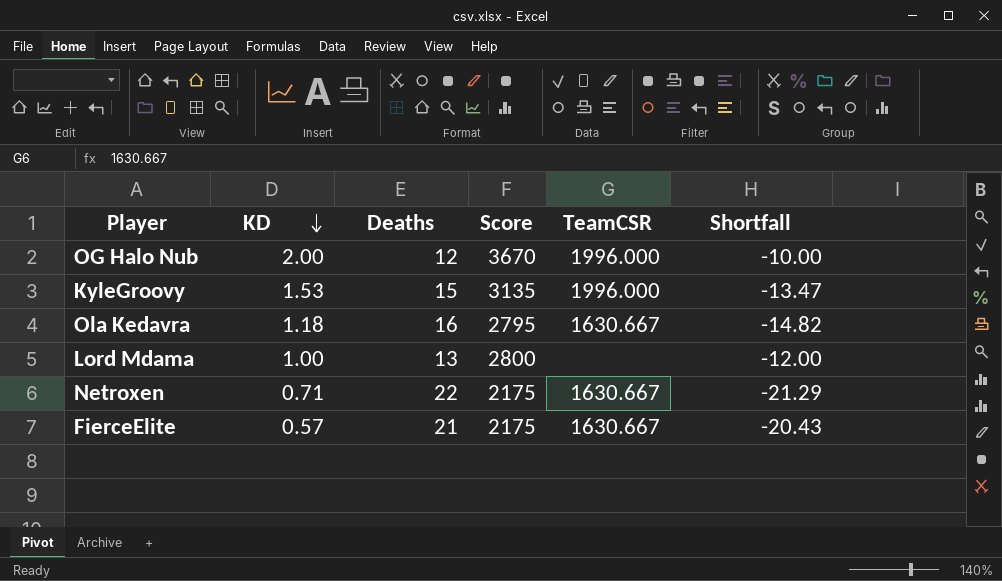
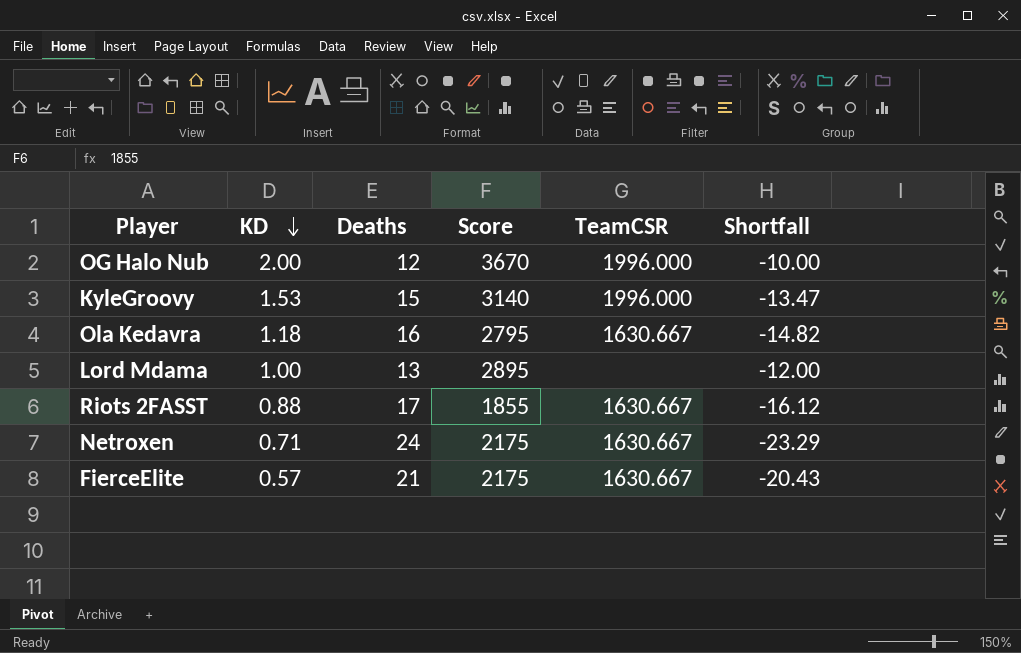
KyleGroovy | Score: 3135 -> 3140
Lord Mdama | Score: 2800 -> 2895
row Riots 2FASST: none -> 0.88 | 17 | 1855 | 1630.667 | -16.12
Netroxen | Deaths: 22 -> 24
Netroxen | Shortfall: -21.29 -> -23.29

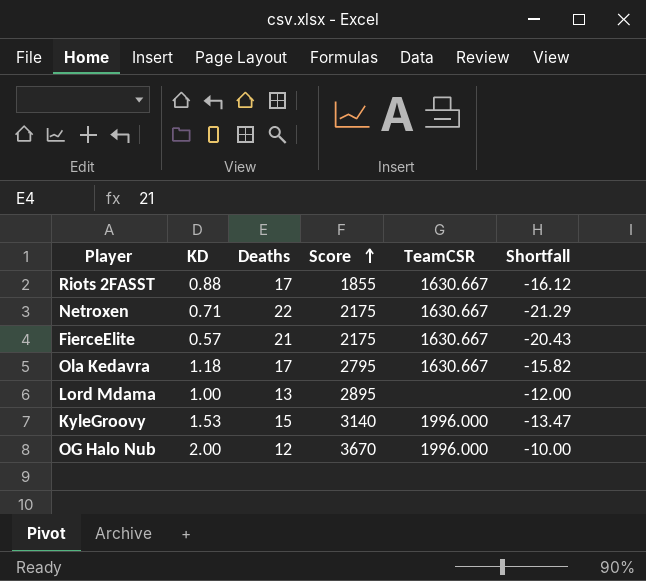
row order: KD descending -> Score ascending
Netroxen | Deaths: 24 -> 22
Netroxen | Shortfall: -23.29 -> -21.29
Ola Kedavra | Deaths: 16 -> 17
Ola Kedavra | Shortfall: -14.82 -> -15.82

